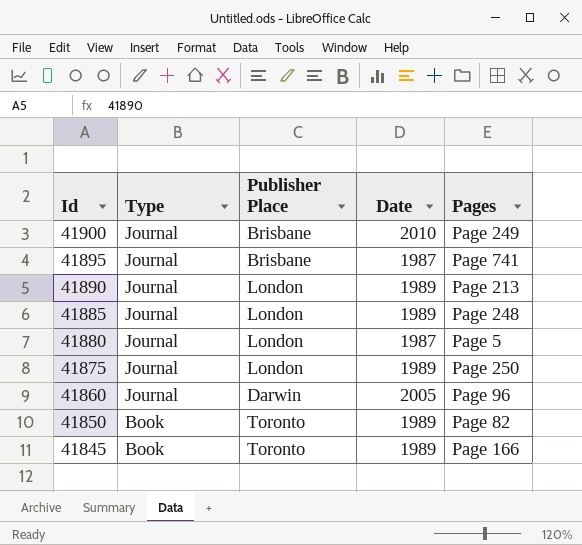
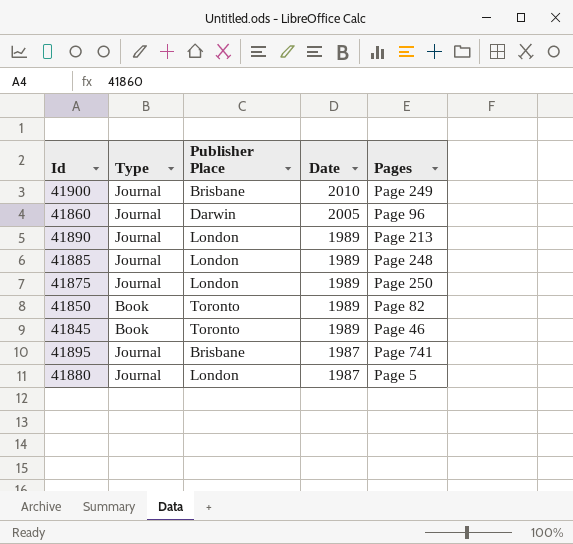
row order: Id descending -> Date descending
41845 | Pages: Page 166 -> Page 46

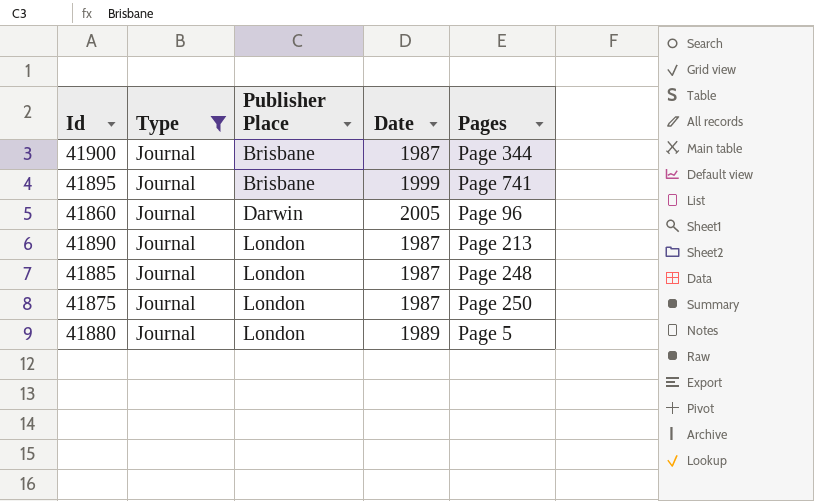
filter: none -> Type = Journal
row order: Date descending -> Publisher Place ascending
41900 | Date: 2010 -> 1987
41900 | Pages: Page 249 -> Page 344
41895 | Date: 1987 -> 1999
41890 | Date: 1989 -> 1987
41885 | Date: 1989 -> 1987
41875 | Date: 1989 -> 1987
41880 | Date: 1987 -> 1989

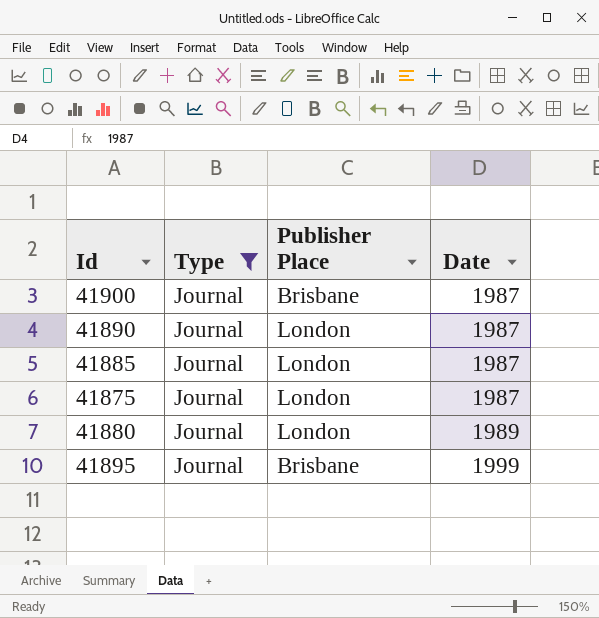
row order: Publisher Place ascending -> Date ascending
column Pages | position: 5 -> none
row 41860: Journal | Darwin | 2005 | Page 96 -> none

